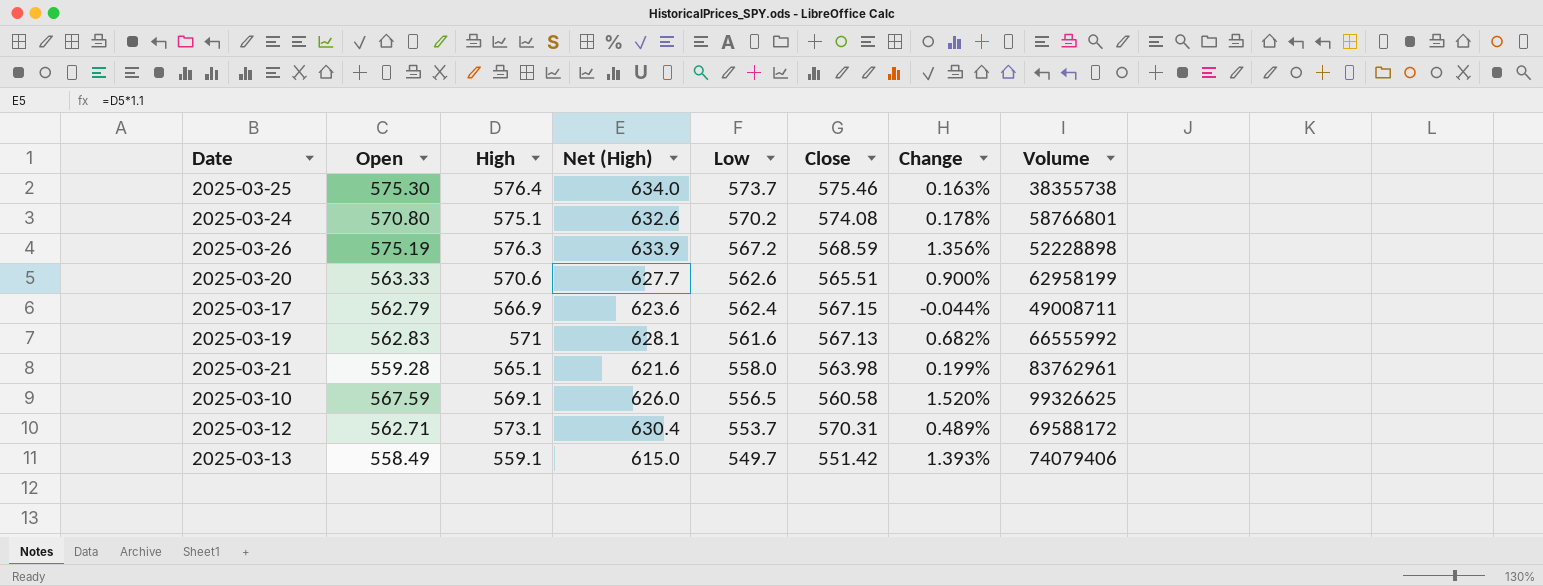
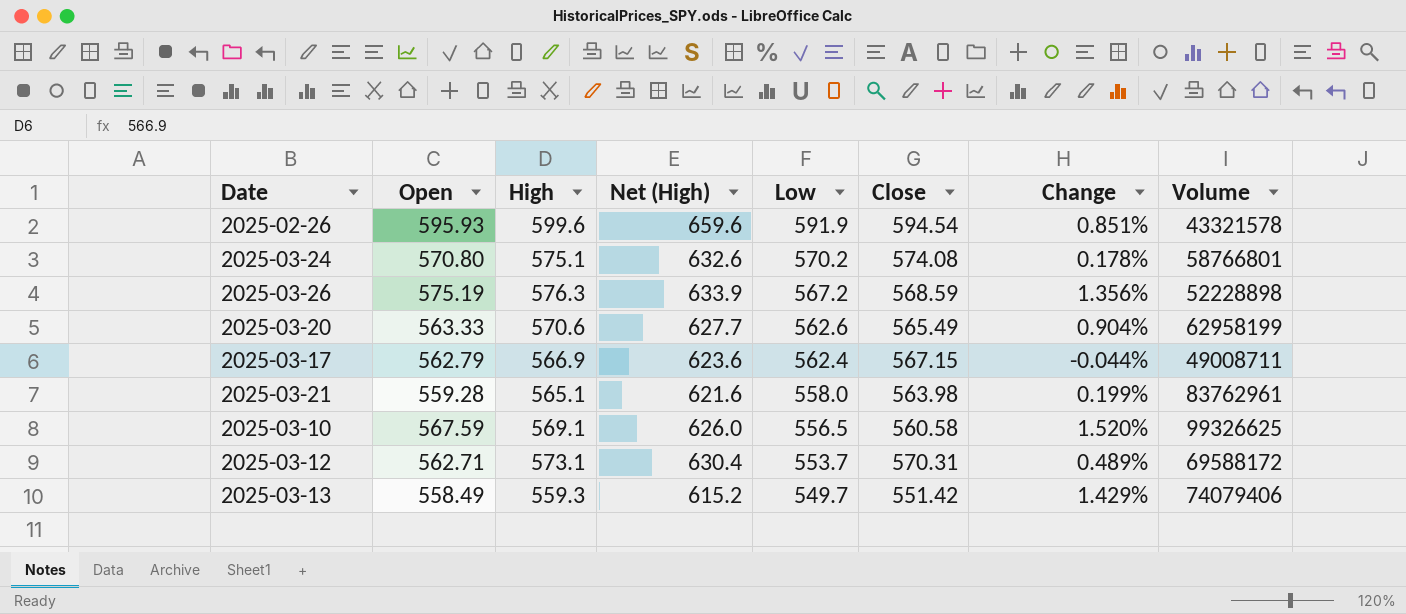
row 2025-03-25: 575.30 | 576.4 | 634.0 | 573.7 | 575.46 | 0.163% | 38355738 -> none
row 2025-03-19: 562.83 | 571 | 628.1 | 561.6 | 567.13 | 0.682% | 66555992 -> none
row 2025-02-26: none -> 595.93 | 599.6 | 659.6 | 591.9 | 594.54 | 0.851% | 43321578
2025-03-20 | Close: 565.51 -> 565.49
2025-03-20 | Change: 0.900% -> 0.904%
2025-03-13 | High: 559.1 -> 559.3
2025-03-13 | Net (High): 615.0 -> 615.2
2025-03-13 | Change: 1.393% -> 1.429%

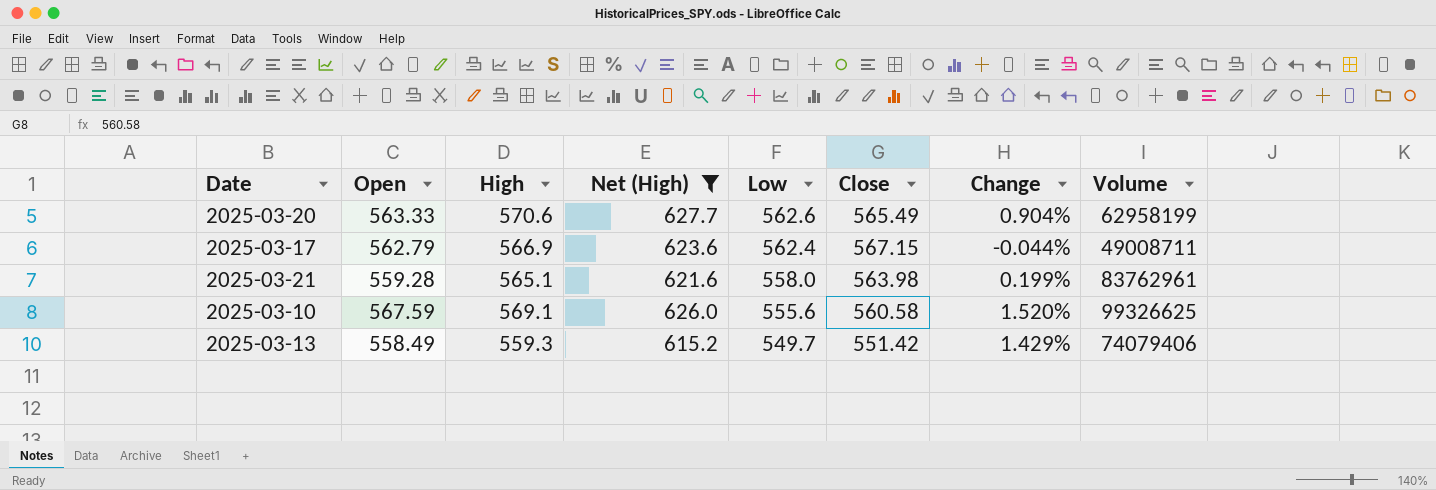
filter: none -> Net (High) <= 627.7
2025-03-10 | Low: 556.5 -> 555.6

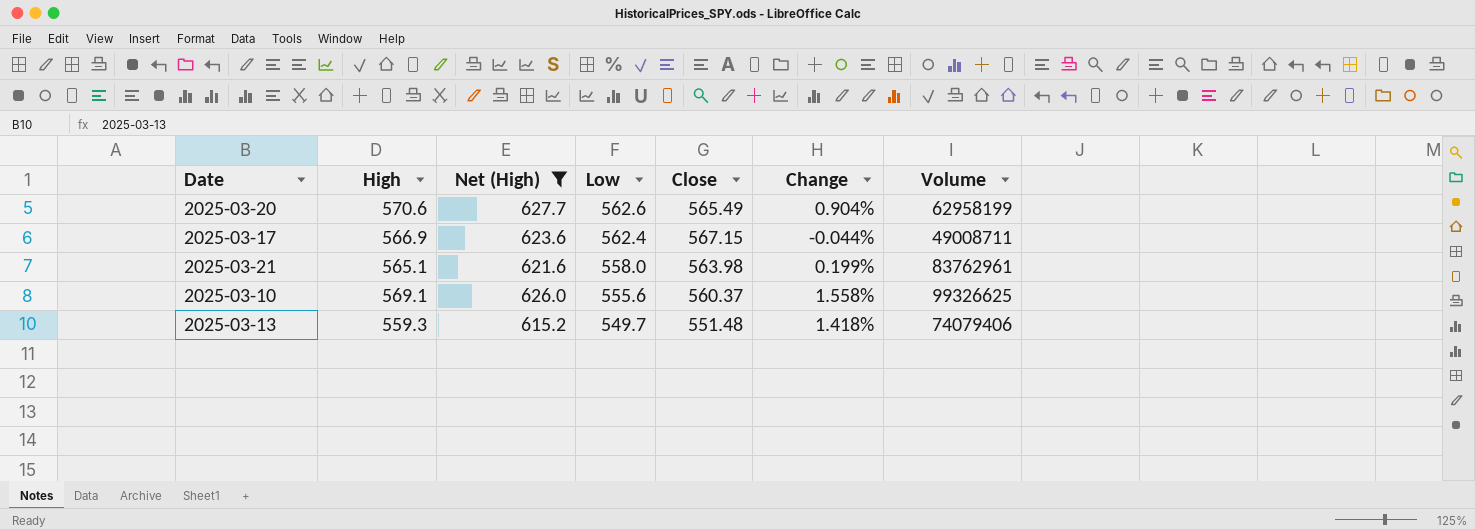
column Open | position: 2 -> none
2025-03-10 | Close: 560.58 -> 560.37
2025-03-10 | Change: 1.520% -> 1.558%
2025-03-13 | Close: 551.42 -> 551.48
2025-03-13 | Change: 1.429% -> 1.418%

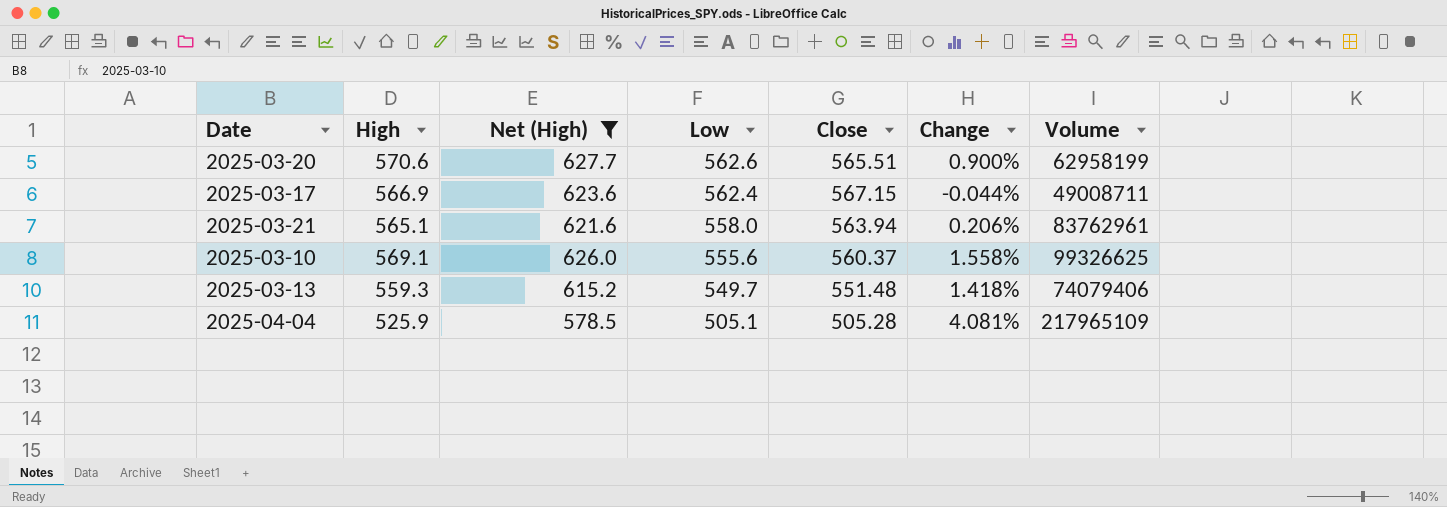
2025-03-20 | Close: 565.49 -> 565.51
2025-03-20 | Change: 0.904% -> 0.900%
2025-03-21 | Close: 563.98 -> 563.94
2025-03-21 | Change: 0.199% -> 0.206%
row 2025-04-04: none -> 525.9 | 578.5 | 505.1 | 505.28 | 4.081% | 217965109

